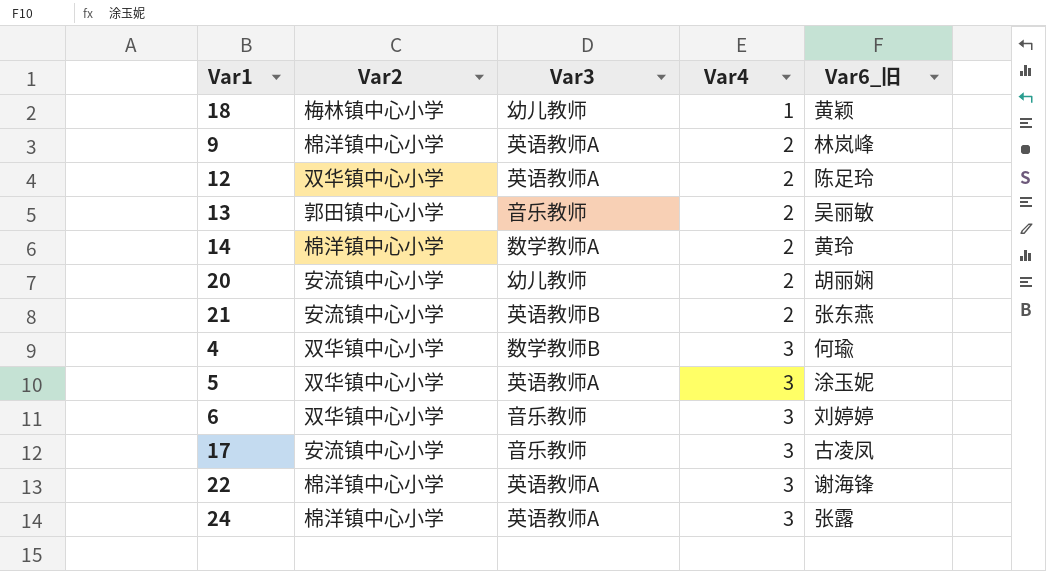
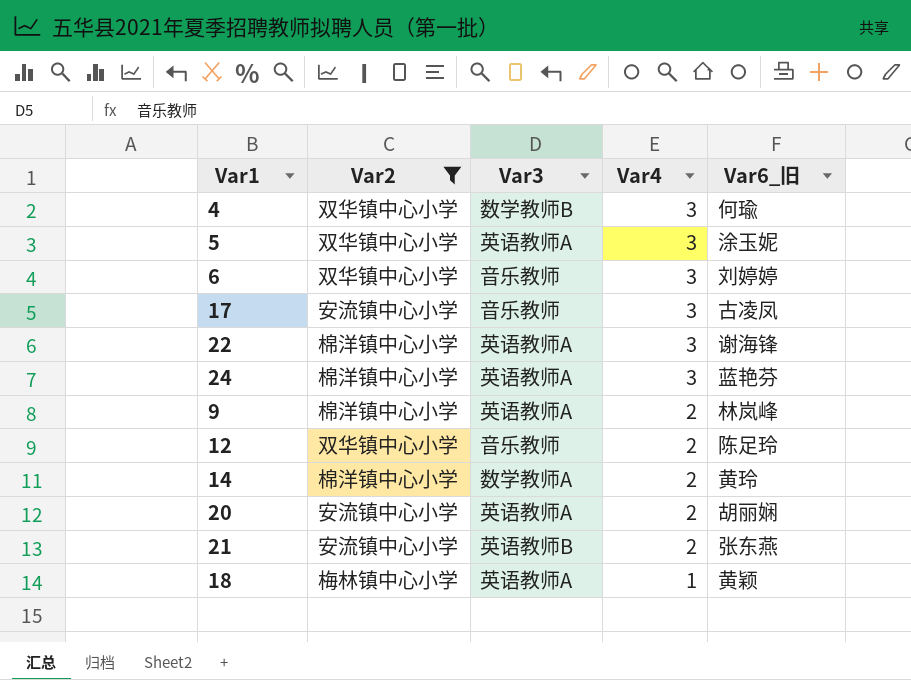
filter: none -> Var2 != 郭田镇中心小学
row order: Var4 ascending -> Var4 descending
24 | Var6_旧: 张露 -> 蓝艳芬
12 | Var3: 英语教师A -> 音乐教师
20 | Var3: 幼儿教师 -> 英语教师A
18 | Var3: 幼儿教师 -> 英语教师A

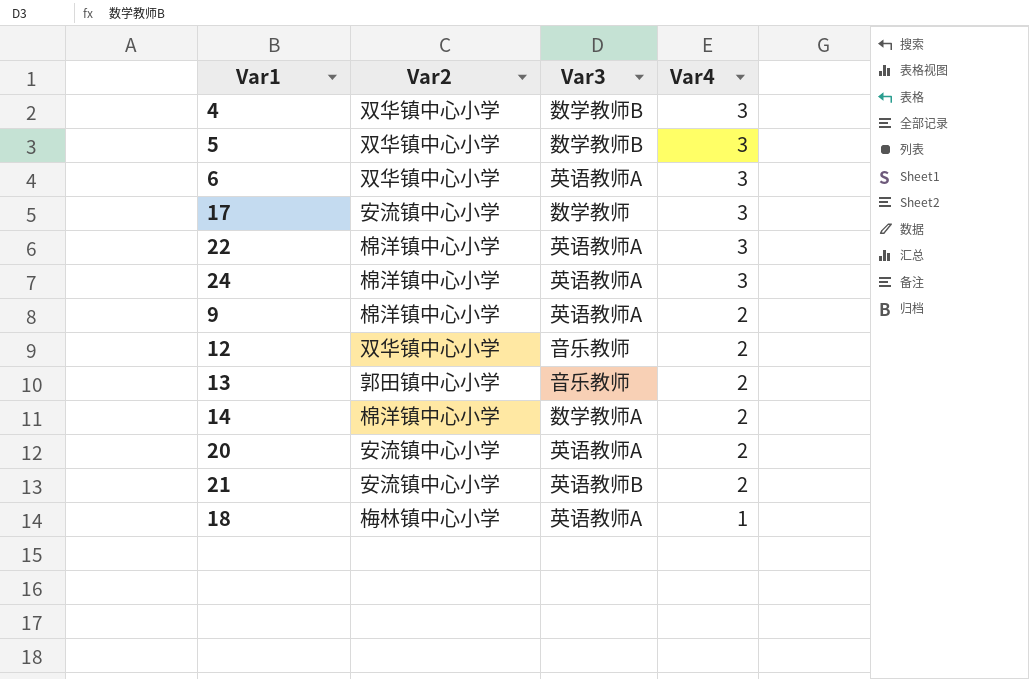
filter: Var2 != 郭田镇中心小学 -> none
column Var6_旧 | position: 5 -> none
5 | Var3: 英语教师A -> 数学教师B
6 | Var3: 音乐教师 -> 英语教师A
17 | Var3: 音乐教师 -> 数学教师

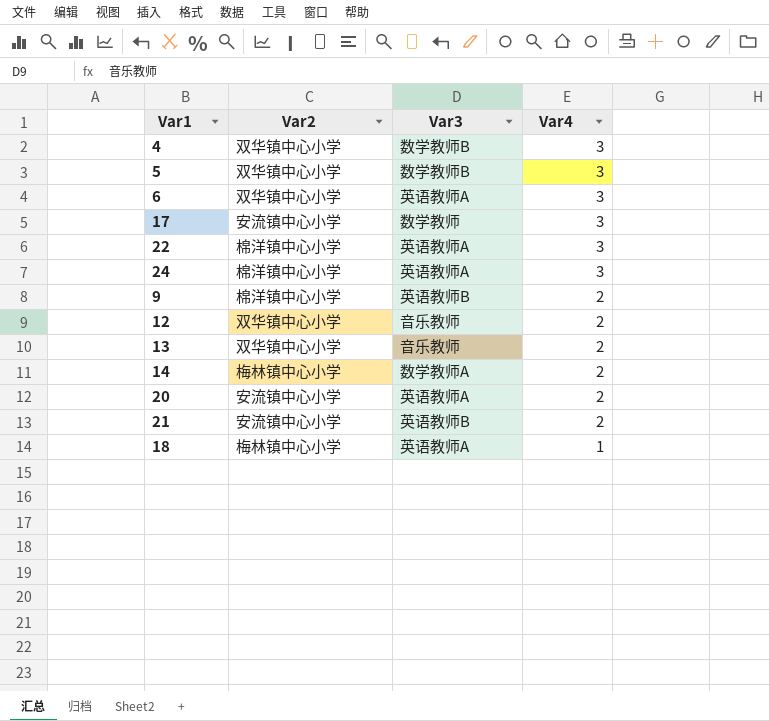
9 | Var3: 英语教师A -> 英语教师B
13 | Var2: 郭田镇中心小学 -> 双华镇中心小学
14 | Var2: 棉洋镇中心小学 -> 梅林镇中心小学

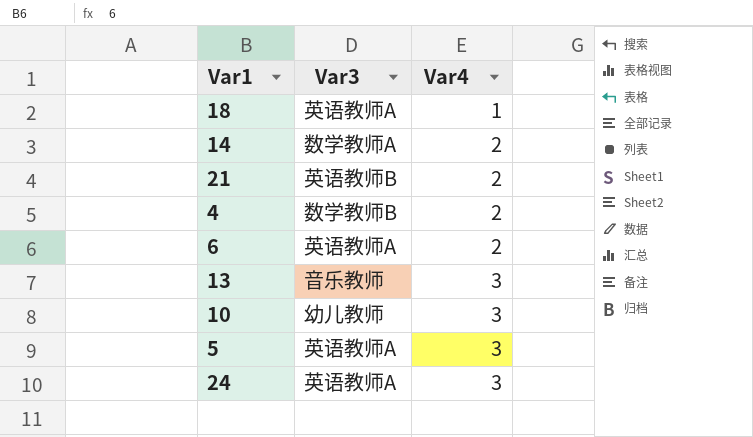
row order: Var4 descending -> Var4 ascending
column Var2 | position: 2 -> none
row 17: 安流镇中心小学 | 数学教师 | 3 -> none
row 22: 棉洋镇中心小学 | 英语教师A | 3 -> none
row 9: 棉洋镇中心小学 | 英语教师B | 2 -> none
row 12: 双华镇中心小学 | 音乐教师 | 2 -> none
row 20: 安流镇中心小学 | 英语教师A | 2 -> none
4 | Var4: 3 -> 2
6 | Var4: 3 -> 2
13 | Var4: 2 -> 3
row 10: none -> 幼儿教师 | 3
5 | Var3: 数学教师B -> 英语教师A

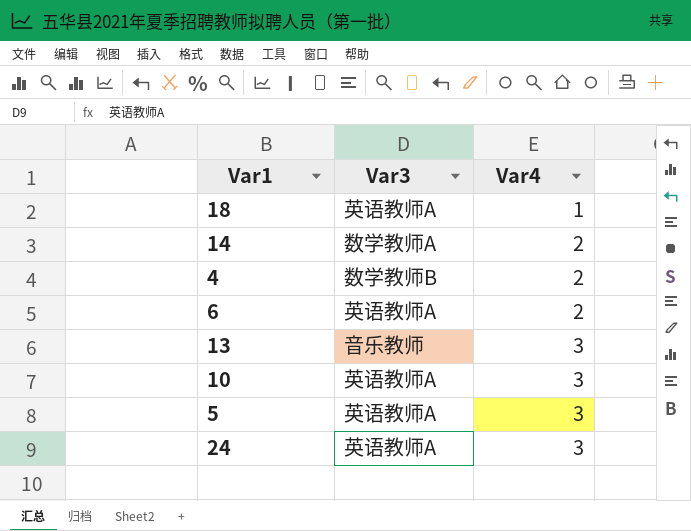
row 21: 英语教师B | 2 -> none
10 | Var3: 幼儿教师 -> 英语教师A

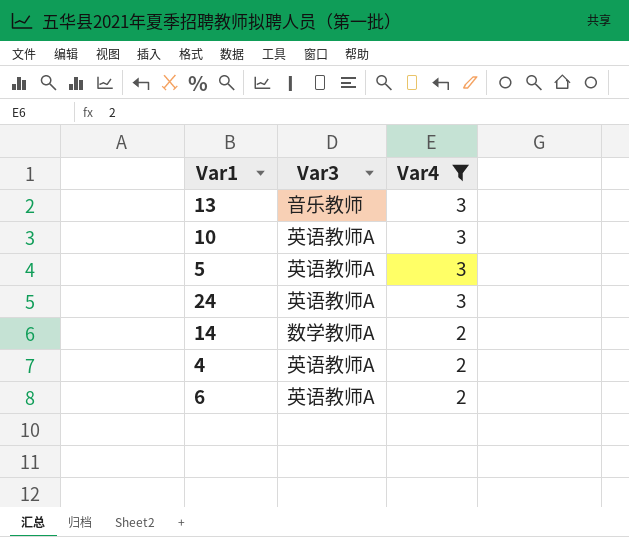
filter: none -> Var4 != 1
row order: Var4 ascending -> Var4 descending
4 | Var3: 数学教师B -> 英语教师A

